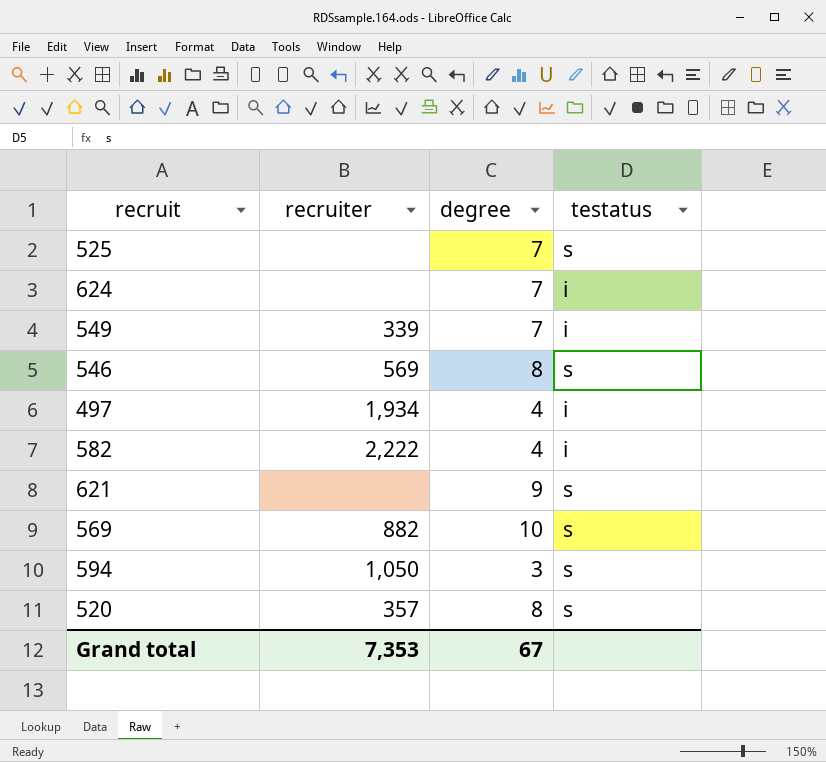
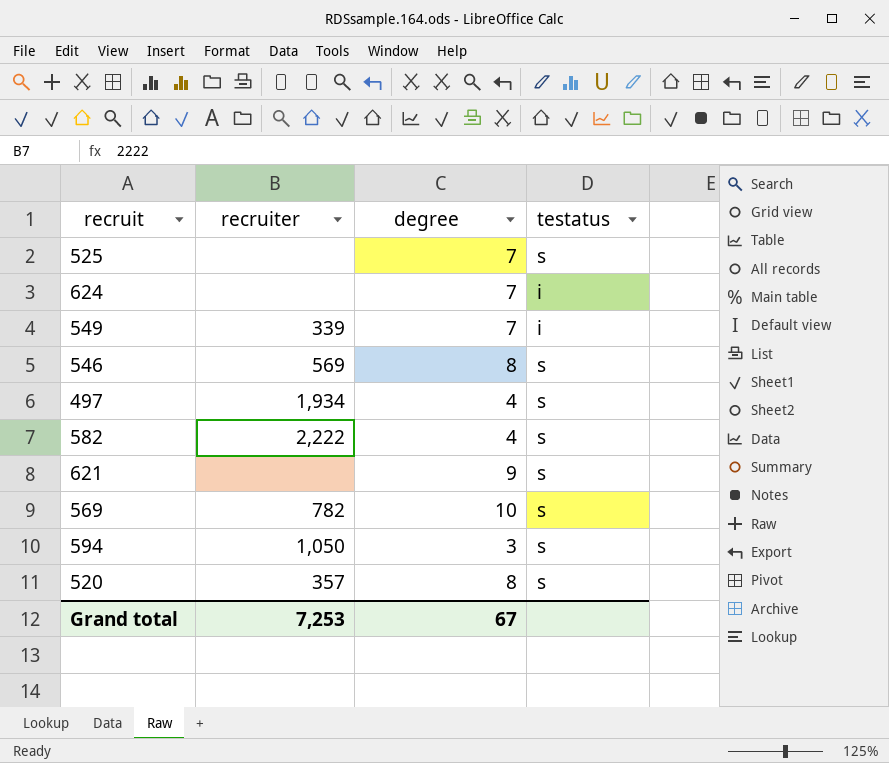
497 | testatus: i -> s
582 | testatus: i -> s
569 | recruiter: 882 -> 782
Grand total | recruiter: 7,353 -> 7,253

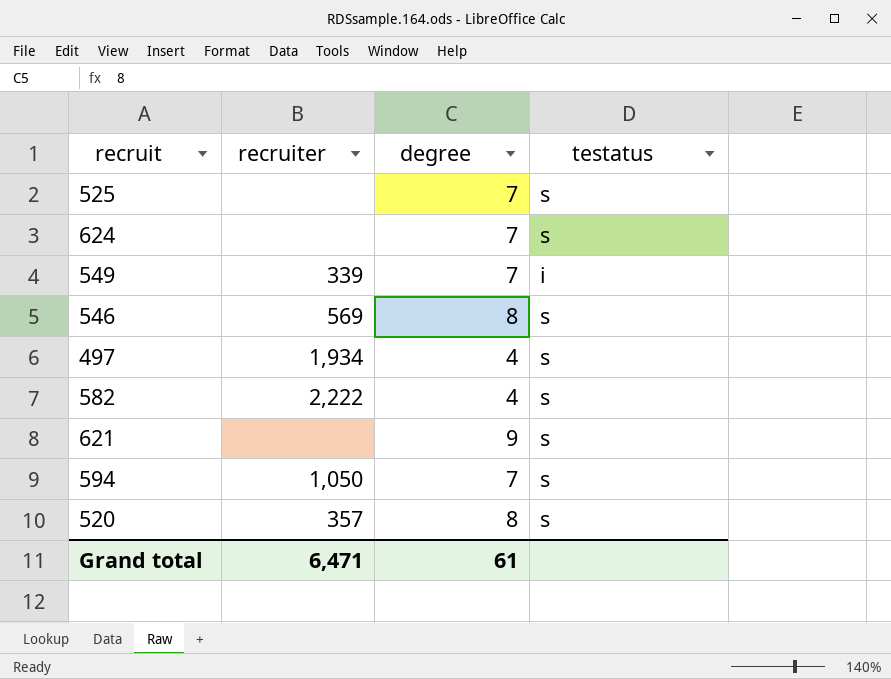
row 569: 782 | 10 | s -> none
624 | testatus: i -> s
594 | degree: 3 -> 7
Grand total | recruiter: 7,253 -> 6,471
Grand total | degree: 67 -> 61

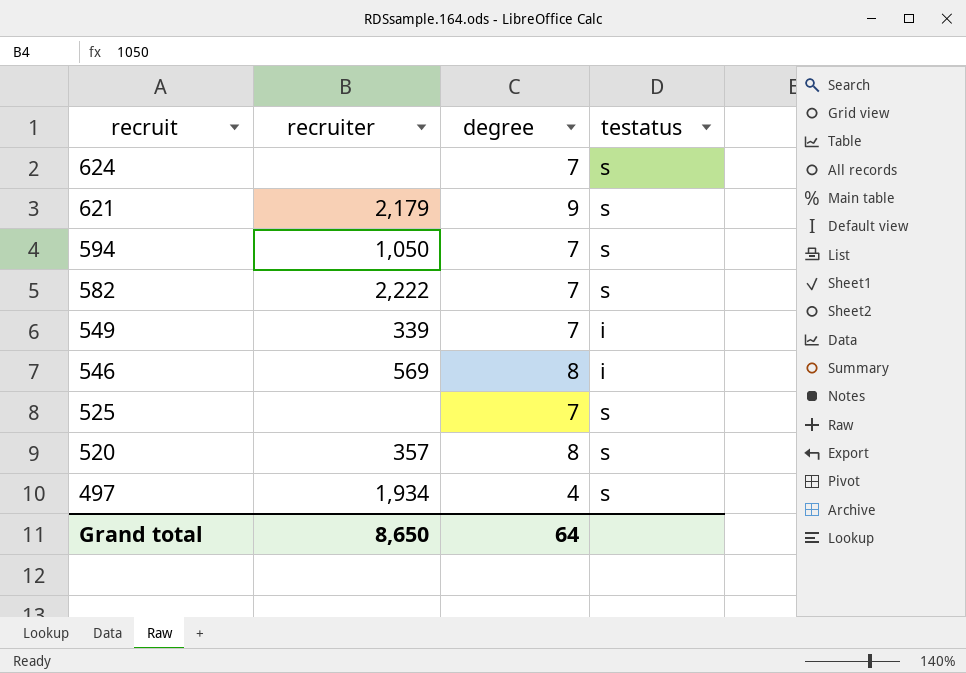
row order: none -> recruit descending
621 | recruiter: none -> 2,179
582 | degree: 4 -> 7
546 | testatus: s -> i
Grand total | recruiter: 6,471 -> 8,650
Grand total | degree: 61 -> 64

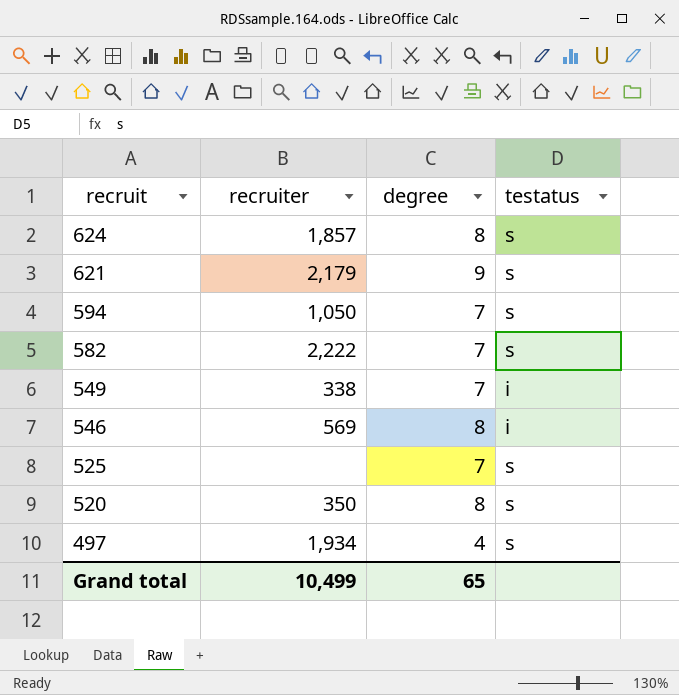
624 | recruiter: none -> 1,857
624 | degree: 7 -> 8
549 | recruiter: 339 -> 338
520 | recruiter: 357 -> 350
Grand total | recruiter: 8,650 -> 10,499
Grand total | degree: 64 -> 65

